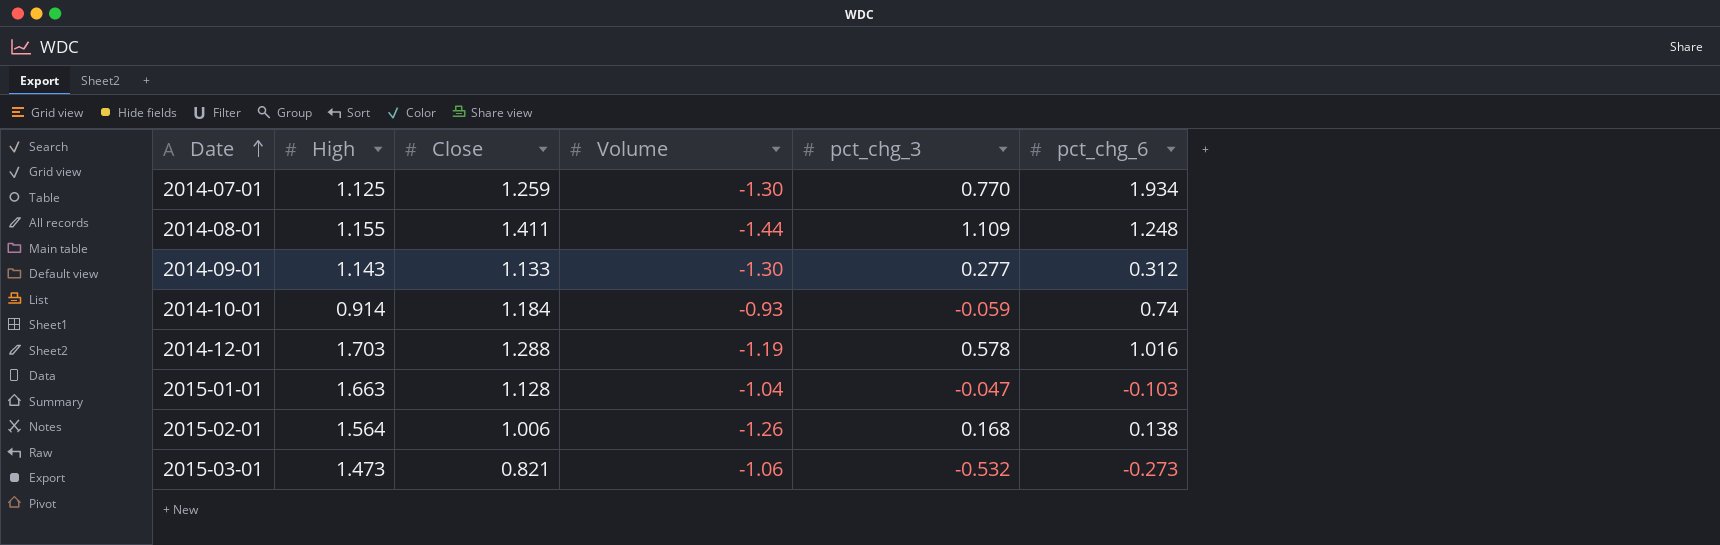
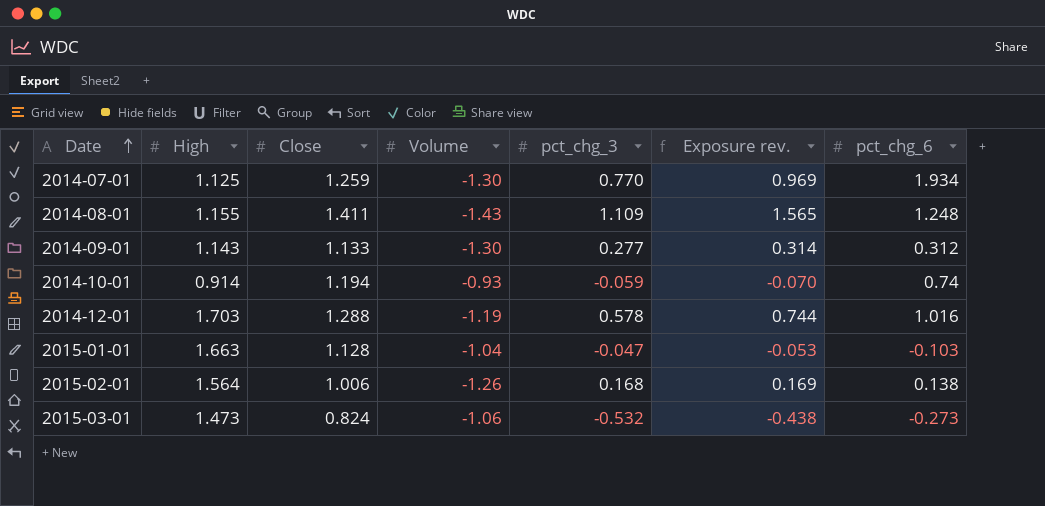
column Exposure rev. | formula: none -> [Close] * [pct_chg_3]
2014-08-01 | Volume: -1.44 -> -1.43
2014-10-01 | Close: 1.184 -> 1.194
2015-03-01 | Close: 0.821 -> 0.824

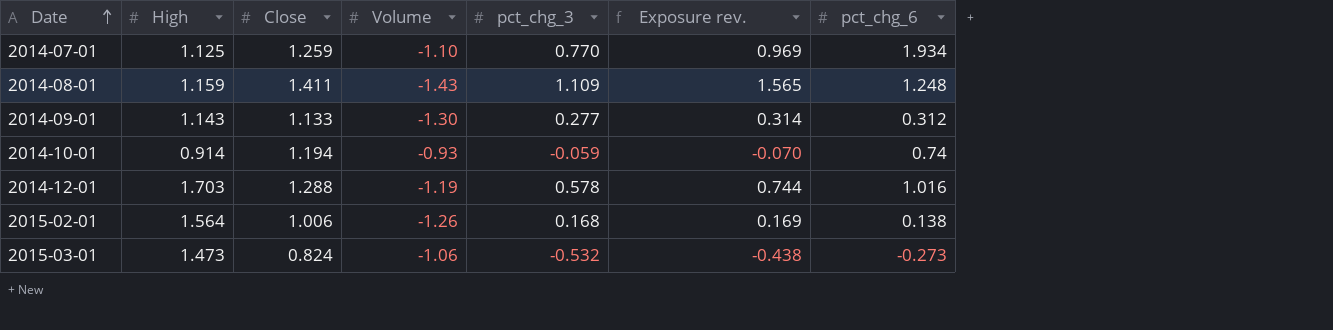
row 2015-01-01: 1.663 | 1.128 | -1.04 | -0.047 | -0.053 | -0.103 -> none
2014-07-01 | Volume: -1.30 -> -1.10
2014-08-01 | High: 1.155 -> 1.159

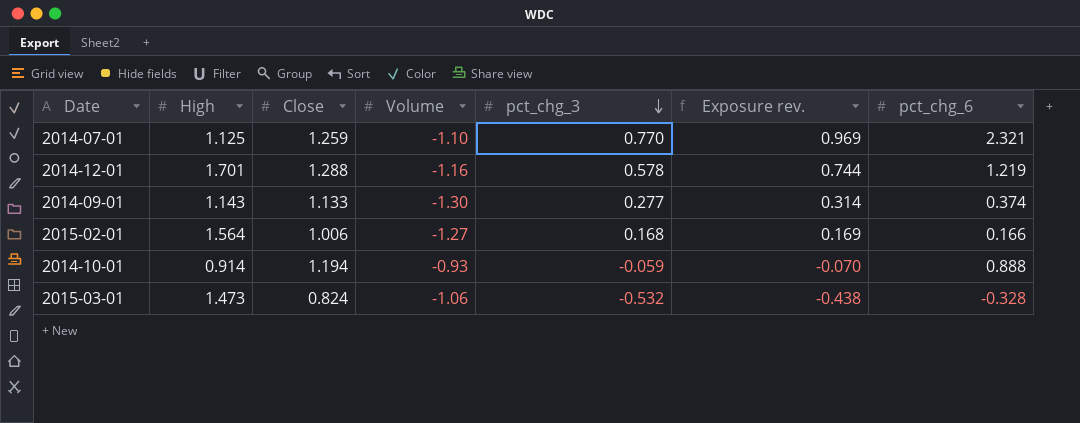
row order: Date ascending -> pct_chg_3 descending
row 2014-08-01: 1.159 | 1.411 | -1.43 | 1.109 | 1.565 | 1.248 -> none
2014-07-01 | pct_chg_6: 1.934 -> 2.321
2014-12-01 | High: 1.703 -> 1.701
2014-12-01 | Volume: -1.19 -> -1.16
2014-12-01 | pct_chg_6: 1.016 -> 1.219
2014-09-01 | pct_chg_6: 0.312 -> 0.374
2015-02-01 | Volume: -1.26 -> -1.27
2015-02-01 | pct_chg_6: 0.138 -> 0.166
2014-10-01 | pct_chg_6: 0.74 -> 0.888
2015-03-01 | pct_chg_6: -0.273 -> -0.328

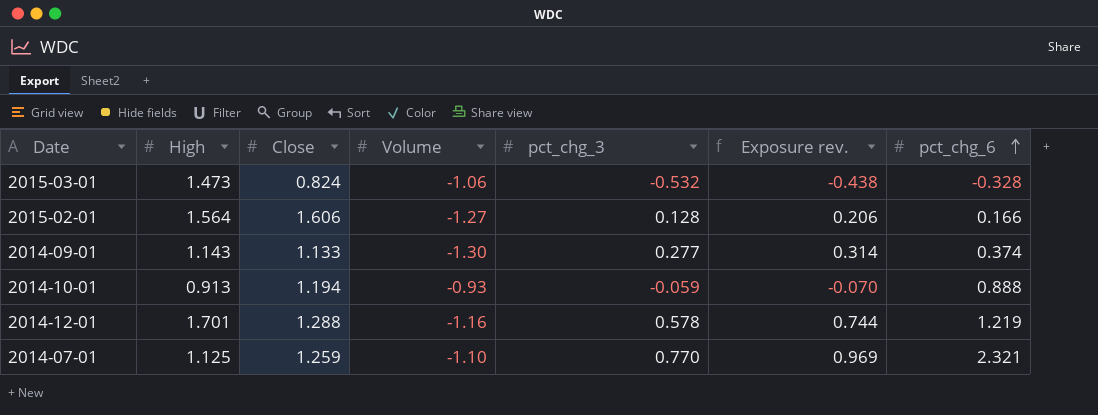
row order: pct_chg_3 descending -> pct_chg_6 ascending
2015-02-01 | Close: 1.006 -> 1.606
2015-02-01 | pct_chg_3: 0.168 -> 0.128
2015-02-01 | Exposure rev.: 0.169 -> 0.206
2014-10-01 | High: 0.914 -> 0.913

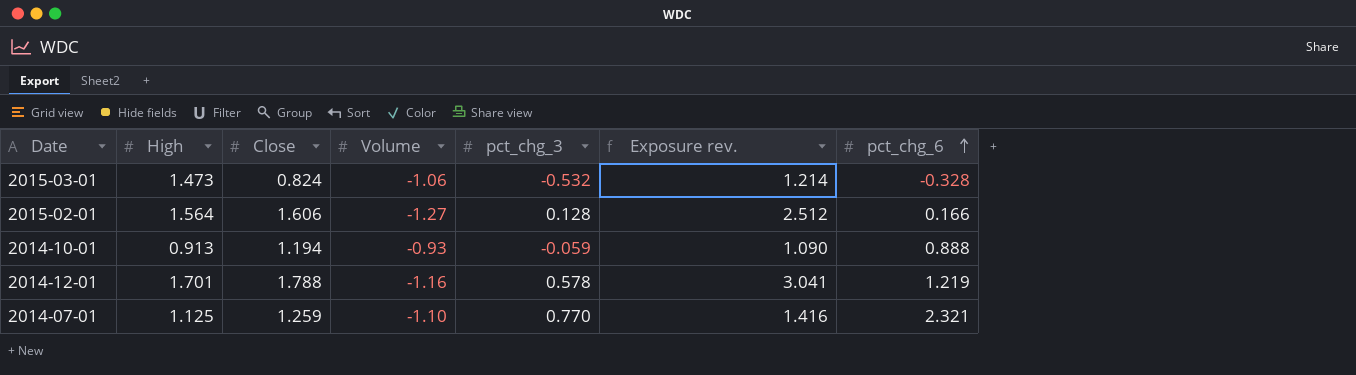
column Exposure rev. | formula: [Close] * [pct_chg_3] -> [High] * [Close]
row 2014-09-01: 1.143 | 1.133 | -1.30 | 0.277 | 0.314 | 0.374 -> none
2014-12-01 | Close: 1.288 -> 1.788

